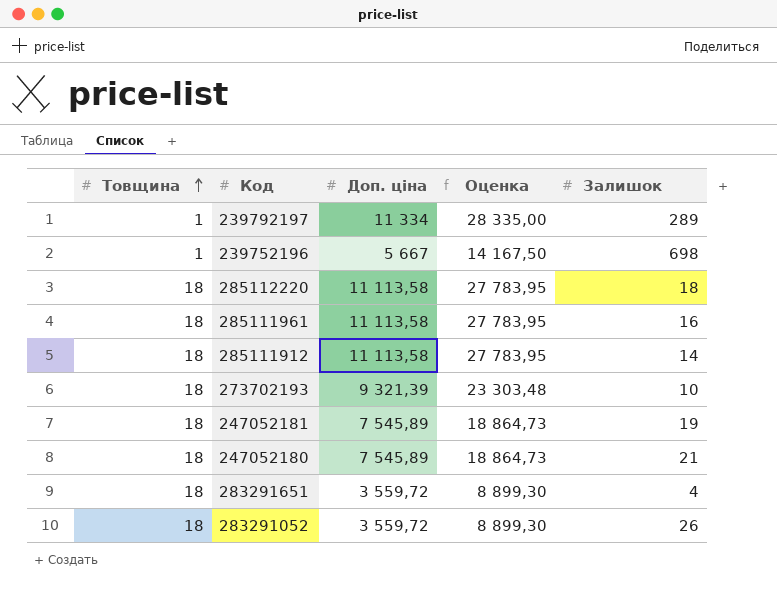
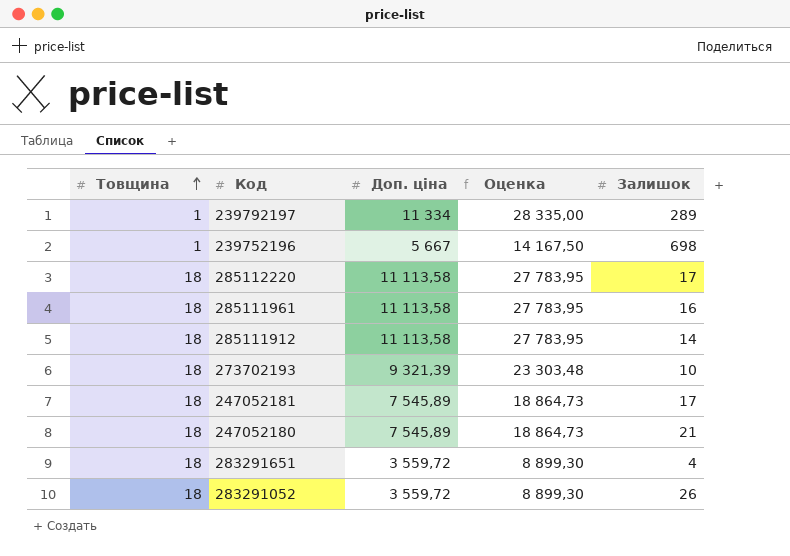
285112220 | Залишок: 18 -> 17
247052181 | Залишок: 19 -> 17

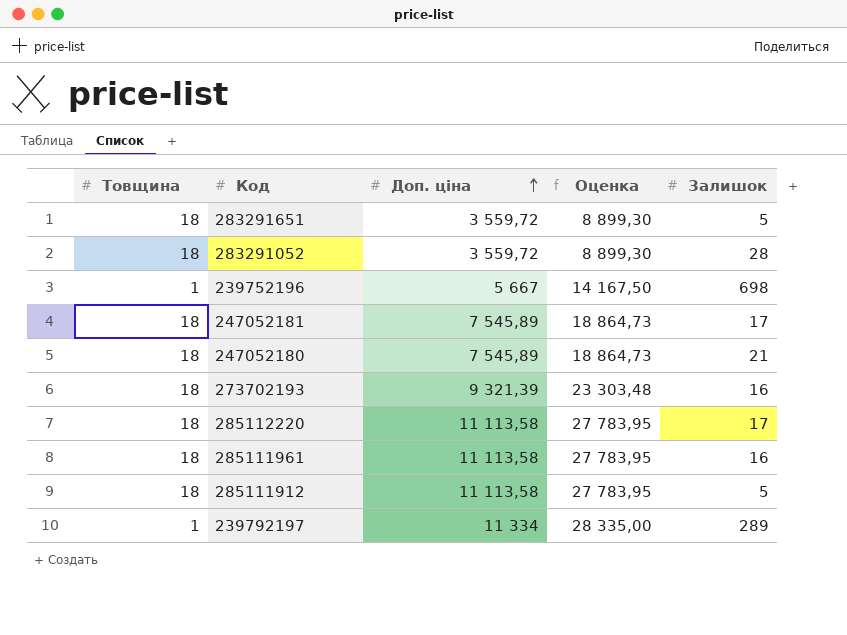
row order: Товщина ascending -> Доп. ціна ascending
283291651 | Залишок: 4 -> 5
283291052 | Залишок: 26 -> 28
273702193 | Залишок: 10 -> 16
285111912 | Залишок: 14 -> 5

